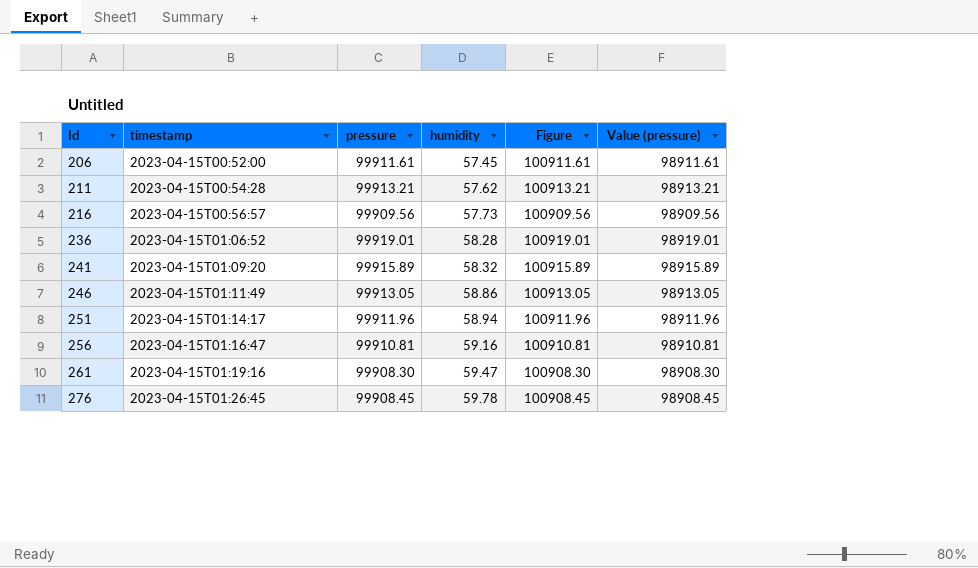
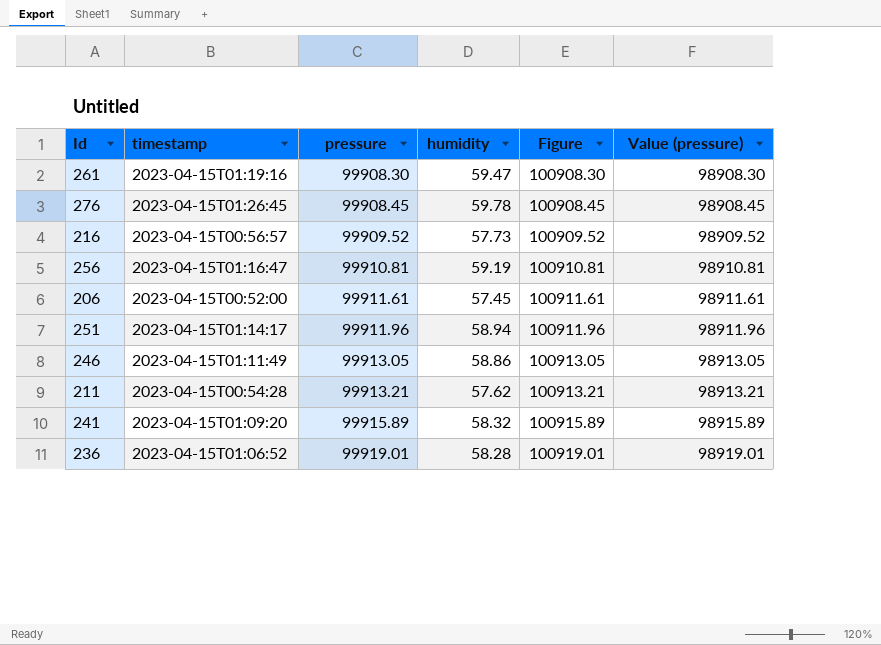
row order: Id ascending -> pressure ascending
216 | pressure: 99909.56 -> 99909.52
216 | Figure: 100909.56 -> 100909.52
216 | Value (pressure): 98909.56 -> 98909.52
256 | humidity: 59.16 -> 59.19

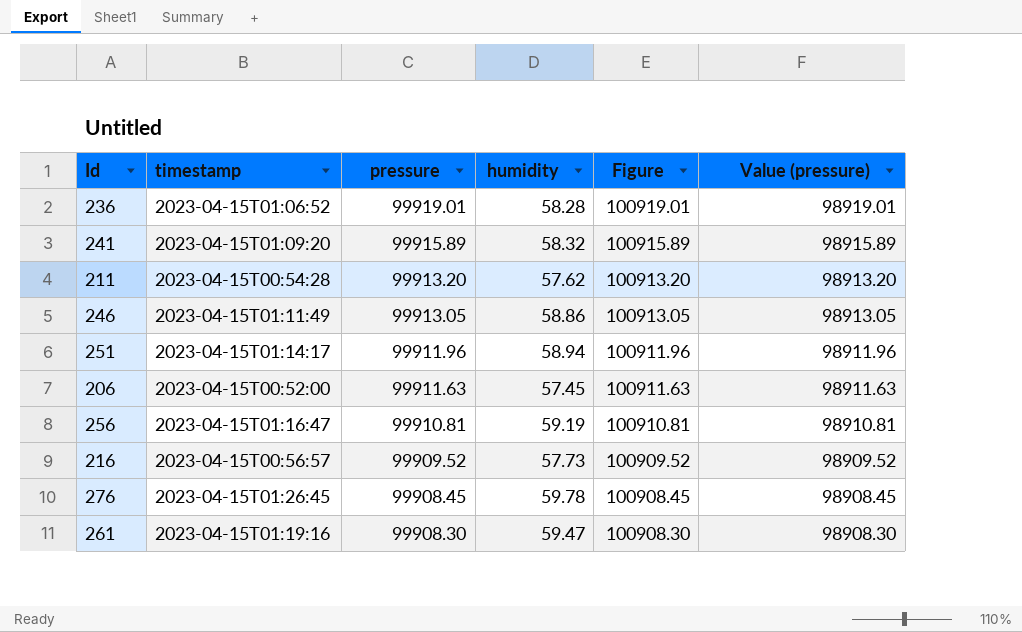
row order: pressure ascending -> pressure descending
211 | pressure: 99913.21 -> 99913.20
211 | Figure: 100913.21 -> 100913.20
211 | Value (pressure): 98913.21 -> 98913.20
206 | pressure: 99911.61 -> 99911.63
206 | Figure: 100911.61 -> 100911.63
206 | Value (pressure): 98911.61 -> 98911.63

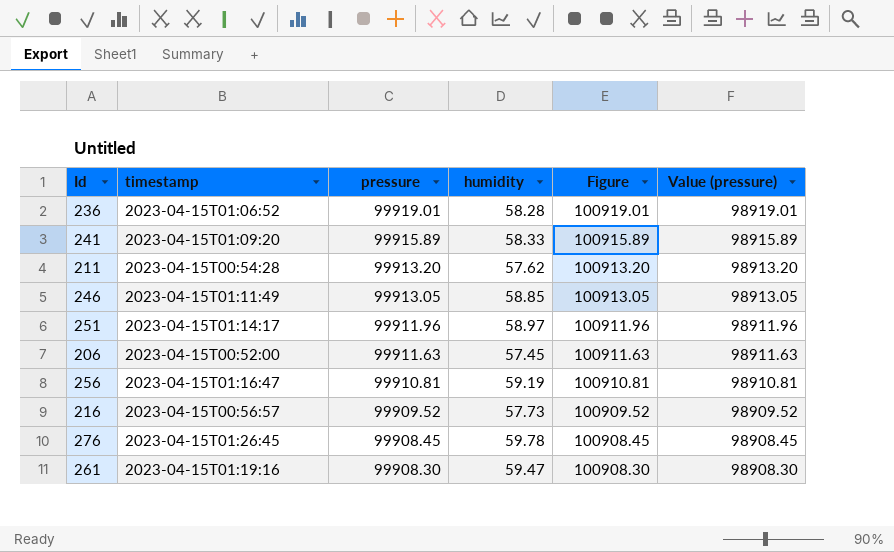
241 | humidity: 58.32 -> 58.33
246 | humidity: 58.86 -> 58.85
251 | humidity: 58.94 -> 58.97

